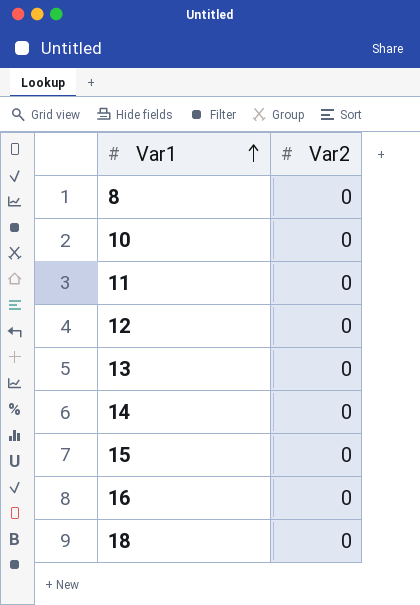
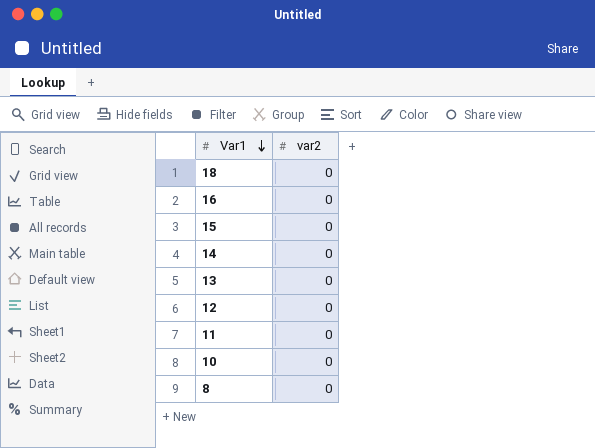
row order: Var1 ascending -> Var1 descending
column name: Var2 -> var2

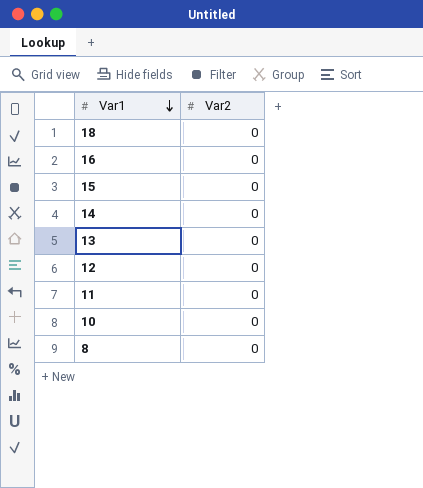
column name: var2 -> Var2

